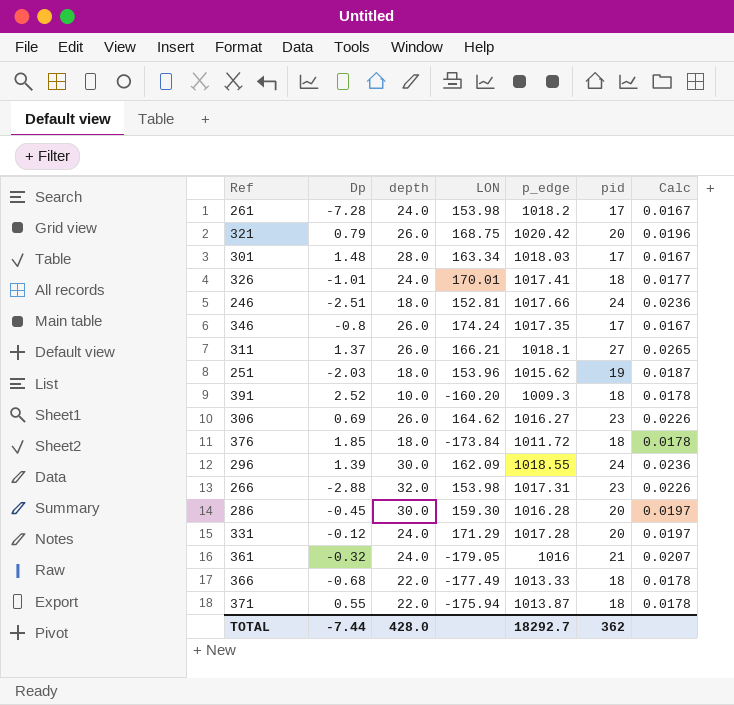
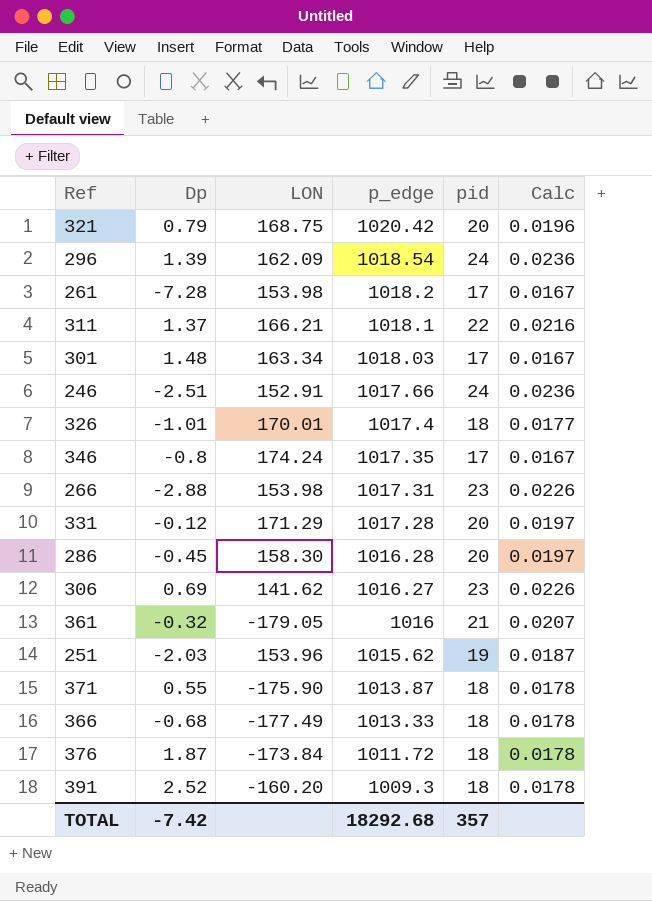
row order: none -> p_edge descending
column depth | position: 3 -> none
296 | p_edge: 1018.55 -> 1018.54
311 | pid: 27 -> 22
311 | Calc: 0.0265 -> 0.0216
246 | LON: 152.81 -> 152.91
326 | p_edge: 1017.41 -> 1017.4
286 | LON: 159.30 -> 158.30
306 | LON: 164.62 -> 141.62
371 | LON: -175.94 -> -175.90
376 | Dp: 1.85 -> 1.87
TOTAL | Dp: -7.44 -> -7.42
TOTAL | p_edge: 18292.7 -> 18292.68
TOTAL | pid: 362 -> 357

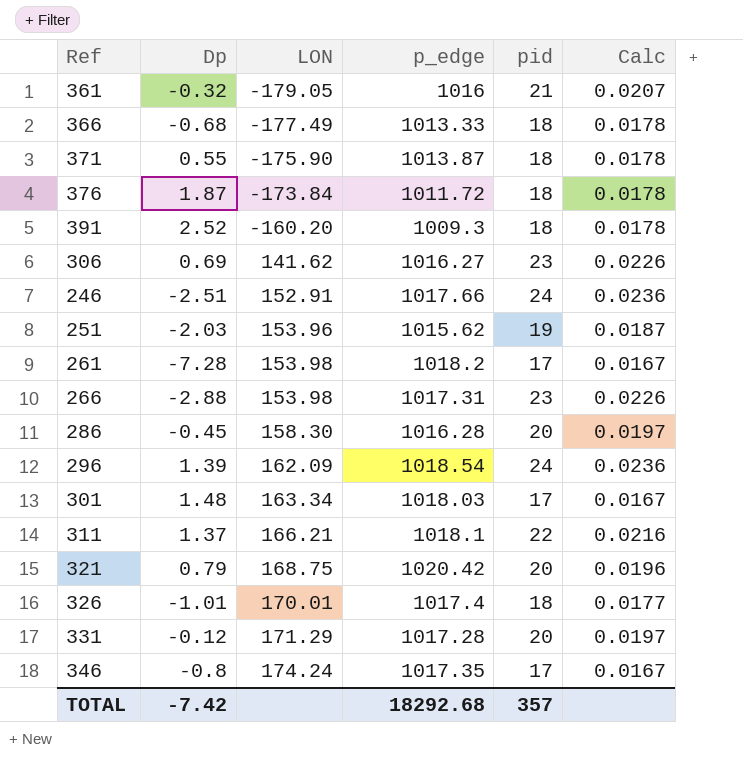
row order: p_edge descending -> LON ascending

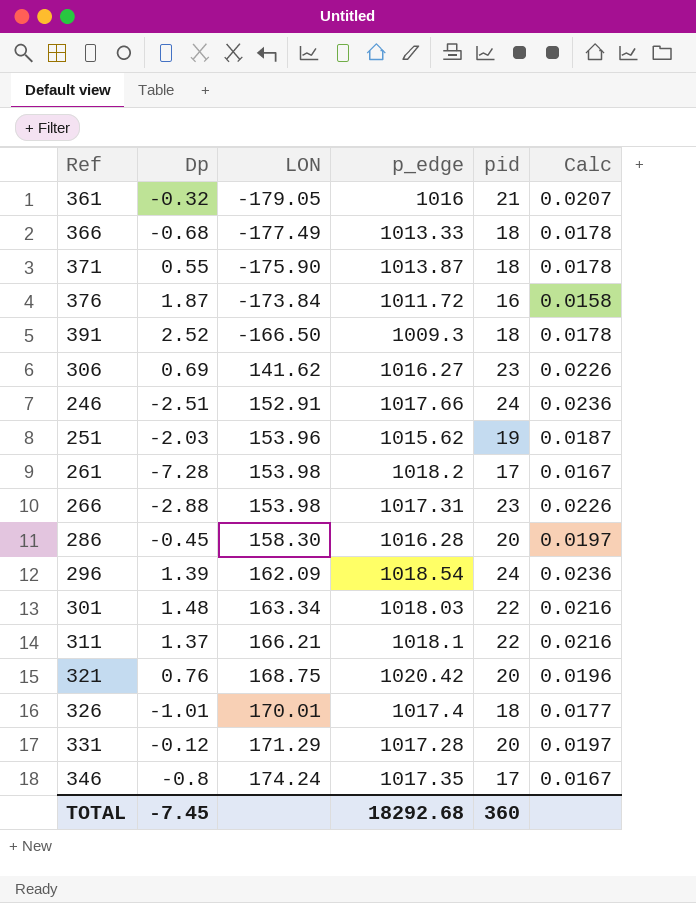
376 | pid: 18 -> 16
376 | Calc: 0.0178 -> 0.0158
391 | LON: -160.20 -> -166.50
301 | pid: 17 -> 22
301 | Calc: 0.0167 -> 0.0216
321 | Dp: 0.79 -> 0.76
TOTAL | Dp: -7.42 -> -7.45
TOTAL | pid: 357 -> 360

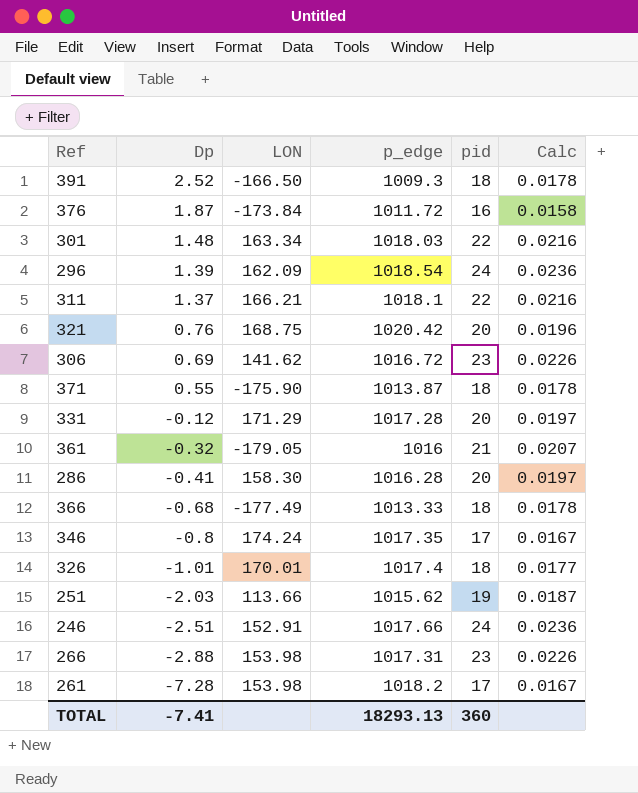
row order: LON ascending -> Dp descending
306 | p_edge: 1016.27 -> 1016.72
286 | Dp: -0.45 -> -0.41
251 | LON: 153.96 -> 113.66
TOTAL | Dp: -7.45 -> -7.41
TOTAL | p_edge: 18292.68 -> 18293.13

